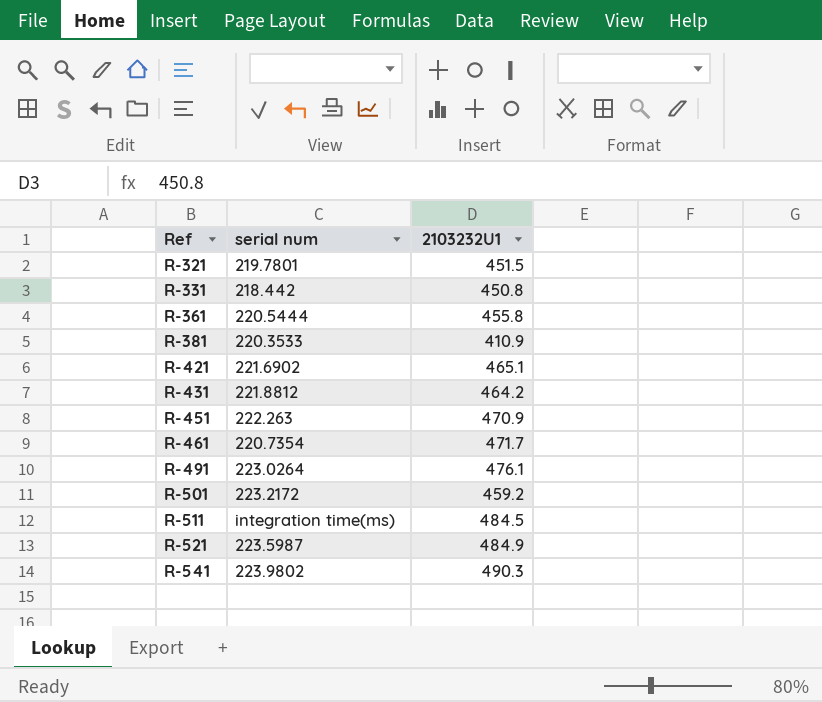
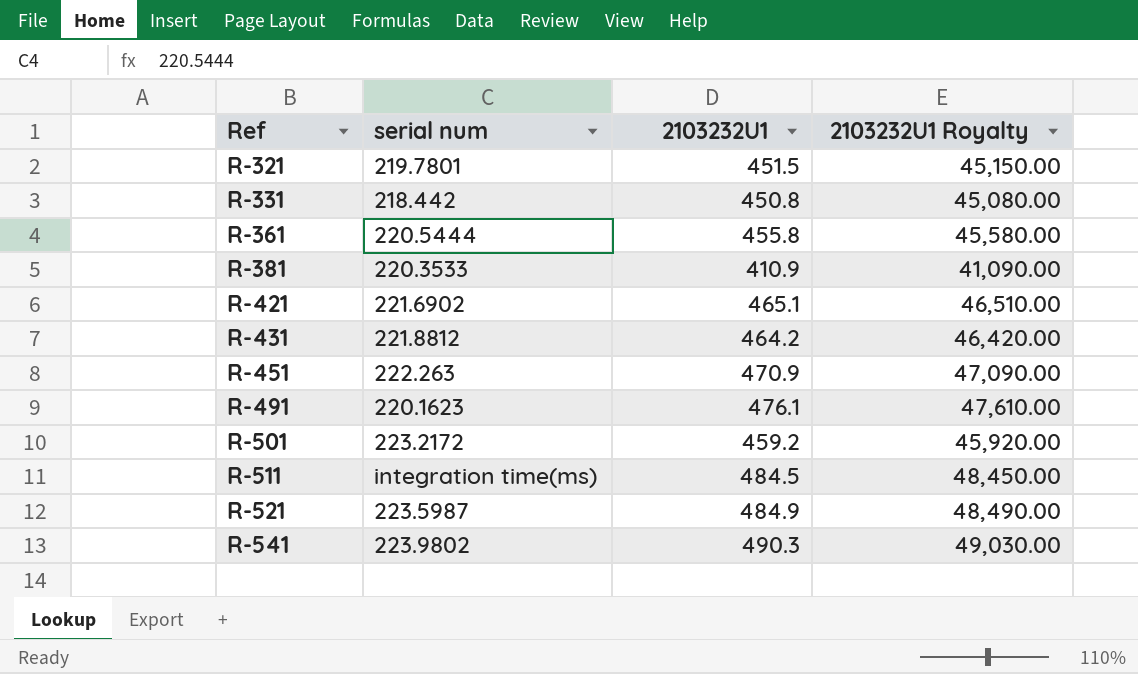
column 2103232U1 Royalty | formula: none -> [2103232U1] * 100
row R-461: 220.7354 | 471.7 -> none
R-491 | serial num: 223.0264 -> 220.1623

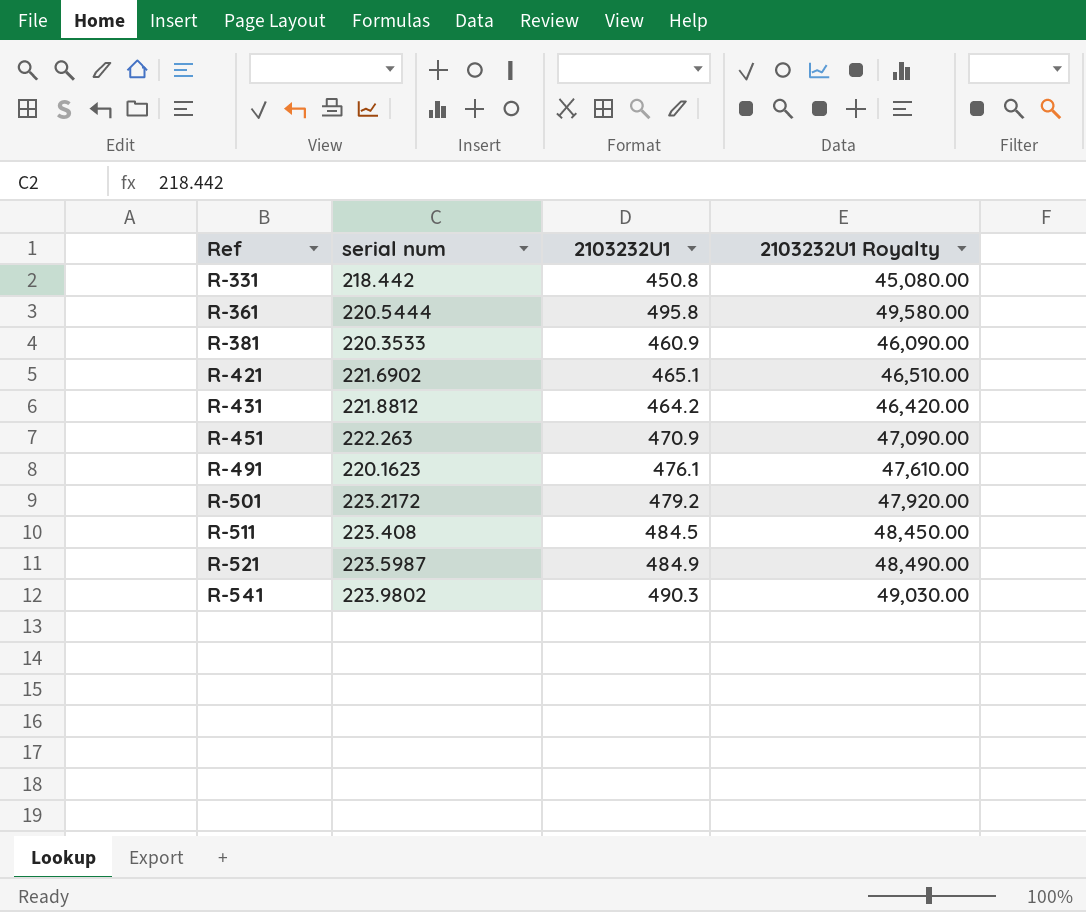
row R-321: 219.7801 | 451.5 | 45,150.00 -> none
R-361 | 2103232U1: 455.8 -> 495.8
R-361 | 2103232U1 Royalty: 45,580.00 -> 49,580.00
R-381 | 2103232U1: 410.9 -> 460.9
R-381 | 2103232U1 Royalty: 41,090.00 -> 46,090.00
R-501 | 2103232U1: 459.2 -> 479.2
R-501 | 2103232U1 Royalty: 45,920.00 -> 47,920.00
R-511 | serial num: integration time(ms) -> 223.408

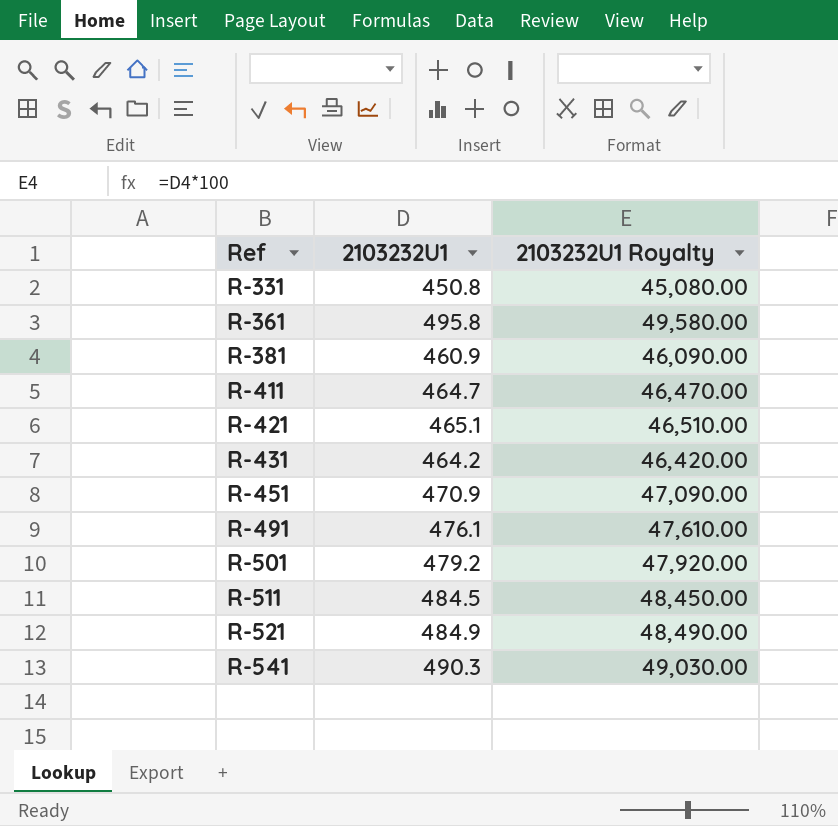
column serial num | position: 2 -> none
row R-411: none -> 464.7 | 46,470.00

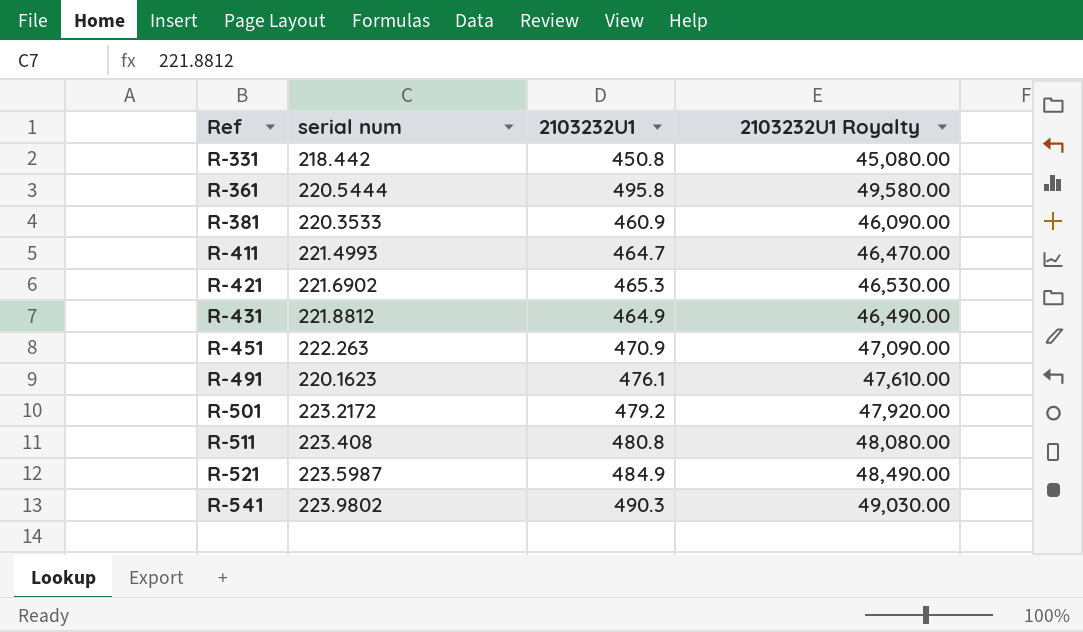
column serial num | position: none -> 2
R-421 | 2103232U1: 465.1 -> 465.3
R-421 | 2103232U1 Royalty: 46,510.00 -> 46,530.00
R-431 | 2103232U1: 464.2 -> 464.9
R-431 | 2103232U1 Royalty: 46,420.00 -> 46,490.00
R-511 | 2103232U1: 484.5 -> 480.8
R-511 | 2103232U1 Royalty: 48,450.00 -> 48,080.00

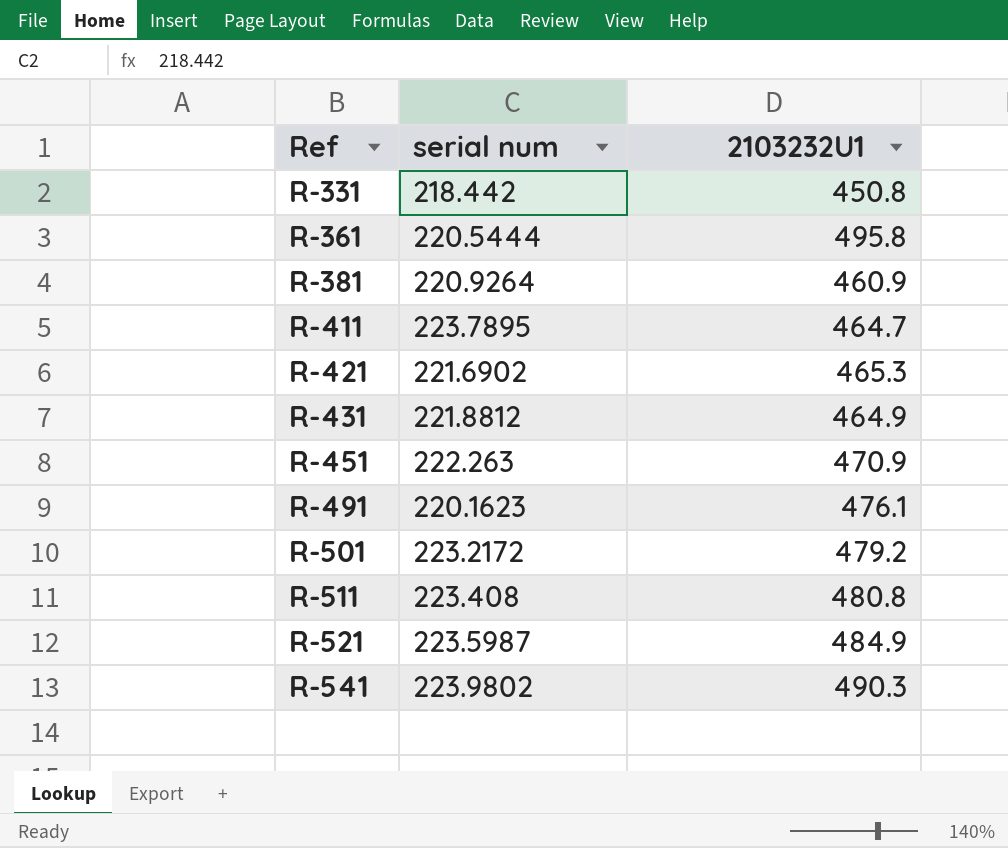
column 2103232U1 Royalty | formula: [2103232U1] * 100 -> none
R-381 | serial num: 220.3533 -> 220.9264
R-411 | serial num: 221.4993 -> 223.7895

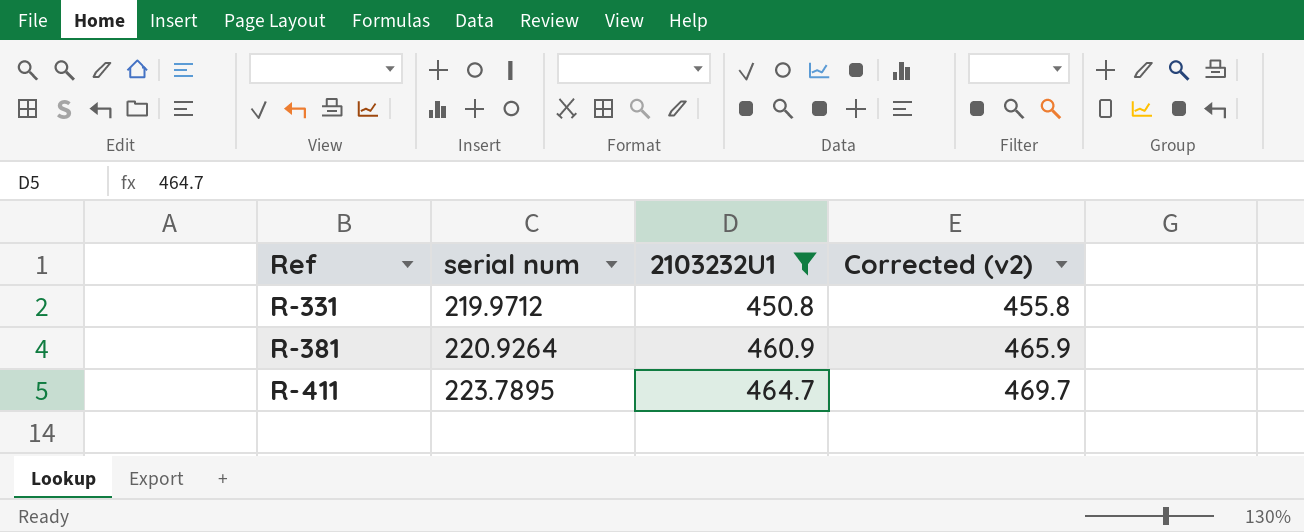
filter: none -> 2103232U1 <= 464.7
column Corrected (v2) | formula: none -> [2103232U1] + 5
R-331 | serial num: 218.442 -> 219.9712

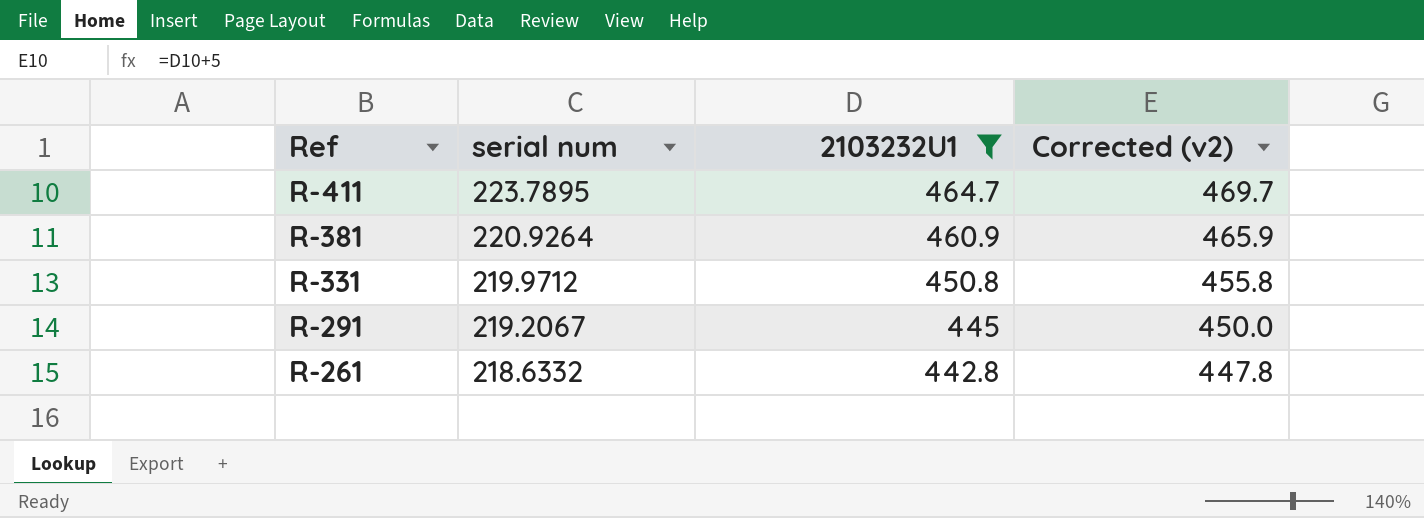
row order: Ref ascending -> Ref descending
row R-291: none -> 219.2067 | 445 | 450.0
row R-261: none -> 218.6332 | 442.8 | 447.8

